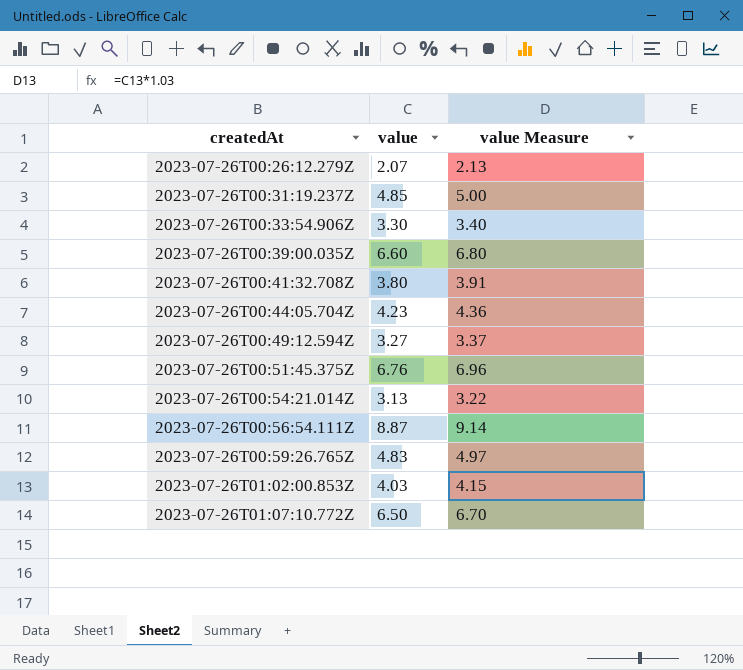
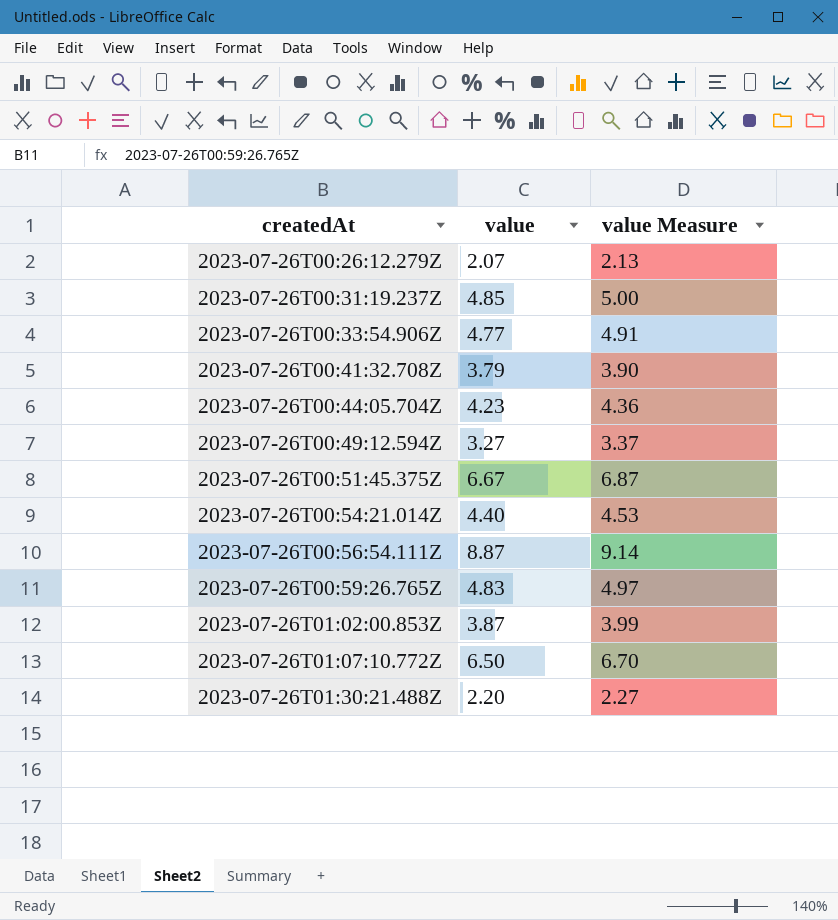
row 2023-07-26T00:39:00.035Z: 6.60 | 6.80 -> none
2023-07-26T00:33:54.906Z | value: 3.30 -> 4.77
2023-07-26T00:33:54.906Z | value Measure: 3.40 -> 4.91
2023-07-26T00:41:32.708Z | value: 3.80 -> 3.79
2023-07-26T00:41:32.708Z | value Measure: 3.91 -> 3.90
2023-07-26T00:51:45.375Z | value: 6.76 -> 6.67
2023-07-26T00:51:45.375Z | value Measure: 6.96 -> 6.87
2023-07-26T00:54:21.014Z | value: 3.13 -> 4.40
2023-07-26T00:54:21.014Z | value Measure: 3.22 -> 4.53
2023-07-26T01:02:00.853Z | value: 4.03 -> 3.87
2023-07-26T01:02:00.853Z | value Measure: 4.15 -> 3.99
row 2023-07-26T01:30:21.488Z: none -> 2.20 | 2.27

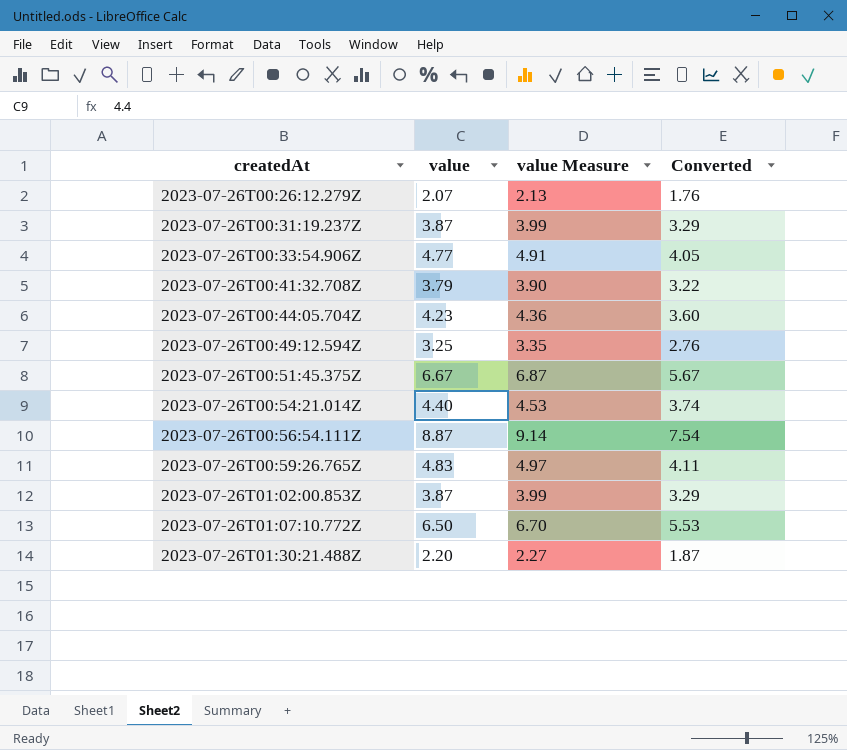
column Converted | formula: none -> [value] * 0.85
2023-07-26T00:31:19.237Z | value: 4.85 -> 3.87
2023-07-26T00:31:19.237Z | value Measure: 5.00 -> 3.99
2023-07-26T00:49:12.594Z | value: 3.27 -> 3.25
2023-07-26T00:49:12.594Z | value Measure: 3.37 -> 3.35

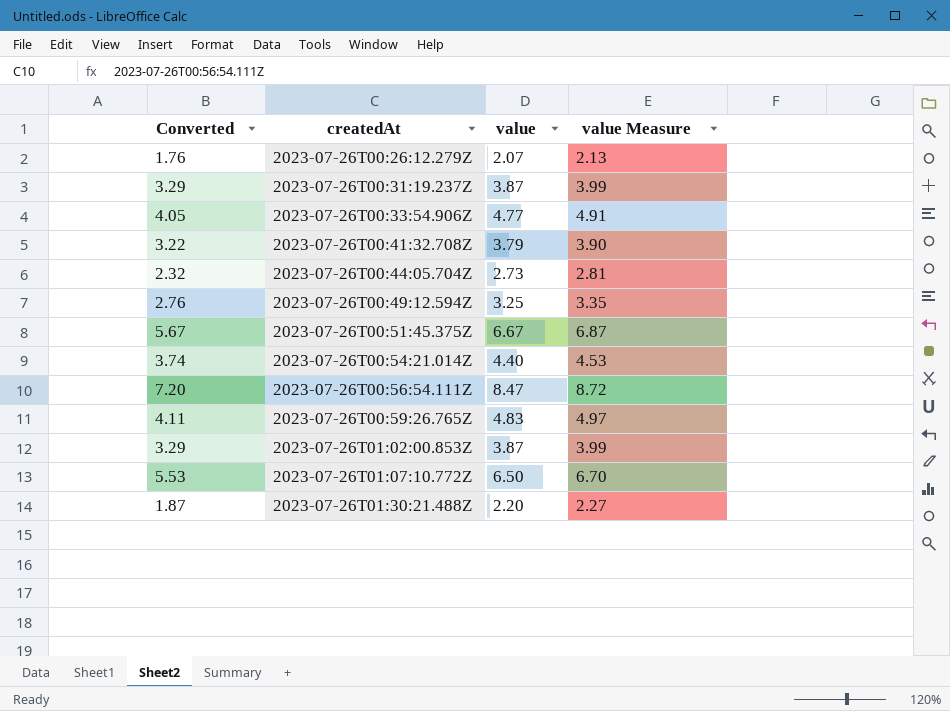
column Converted | position: 4 -> 1
2023-07-26T00:44:05.704Z | Converted: 3.60 -> 2.32
2023-07-26T00:44:05.704Z | value: 4.23 -> 2.73
2023-07-26T00:44:05.704Z | value Measure: 4.36 -> 2.81
2023-07-26T00:56:54.111Z | Converted: 7.54 -> 7.20
2023-07-26T00:56:54.111Z | value: 8.87 -> 8.47
2023-07-26T00:56:54.111Z | value Measure: 9.14 -> 8.72

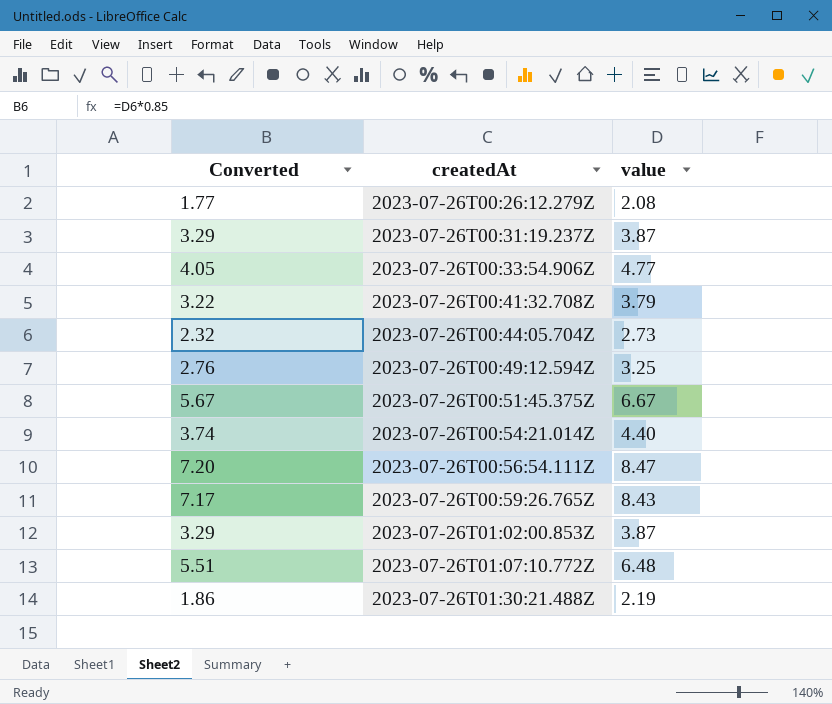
column value Measure | formula: [value] * 1.03 -> none
2023-07-26T00:26:12.279Z | Converted: 1.76 -> 1.77
2023-07-26T00:26:12.279Z | value: 2.07 -> 2.08
2023-07-26T00:59:26.765Z | Converted: 4.11 -> 7.17
2023-07-26T00:59:26.765Z | value: 4.83 -> 8.43
2023-07-26T01:07:10.772Z | Converted: 5.53 -> 5.51
2023-07-26T01:07:10.772Z | value: 6.50 -> 6.48
2023-07-26T01:30:21.488Z | Converted: 1.87 -> 1.86
2023-07-26T01:30:21.488Z | value: 2.20 -> 2.19

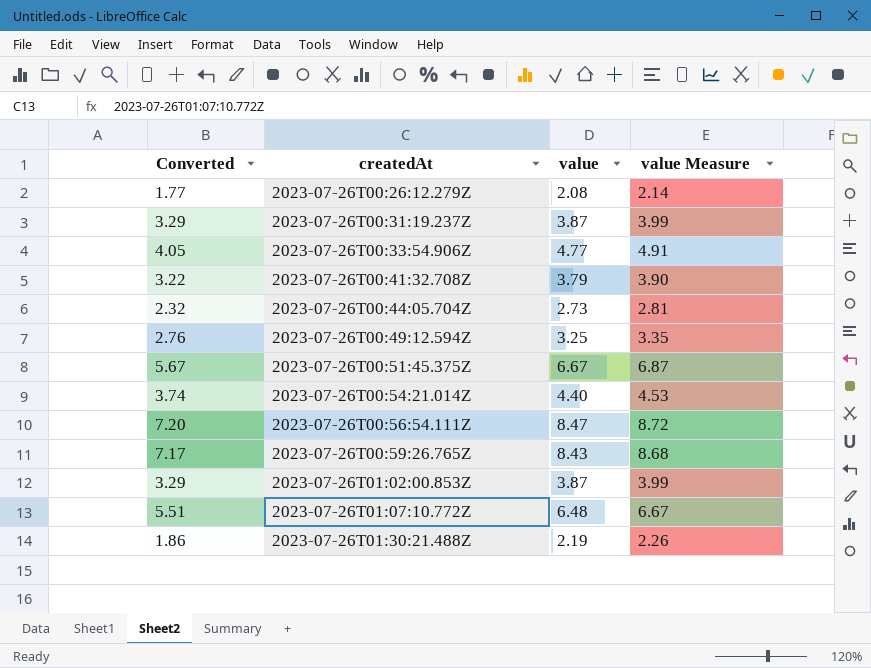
column value Measure | formula: none -> [value] * 1.03

